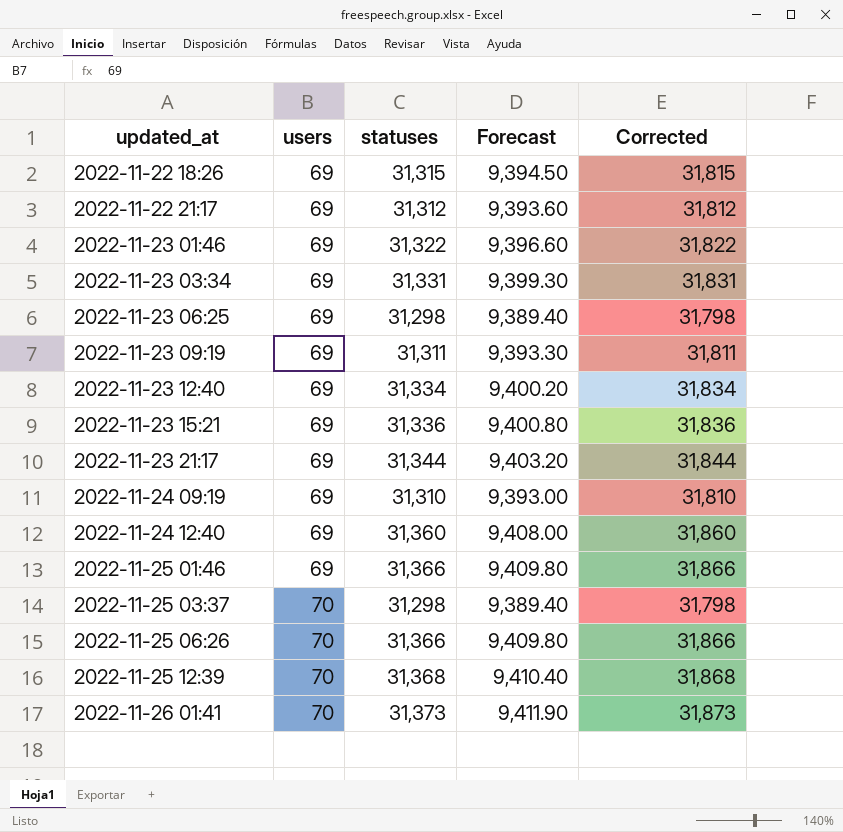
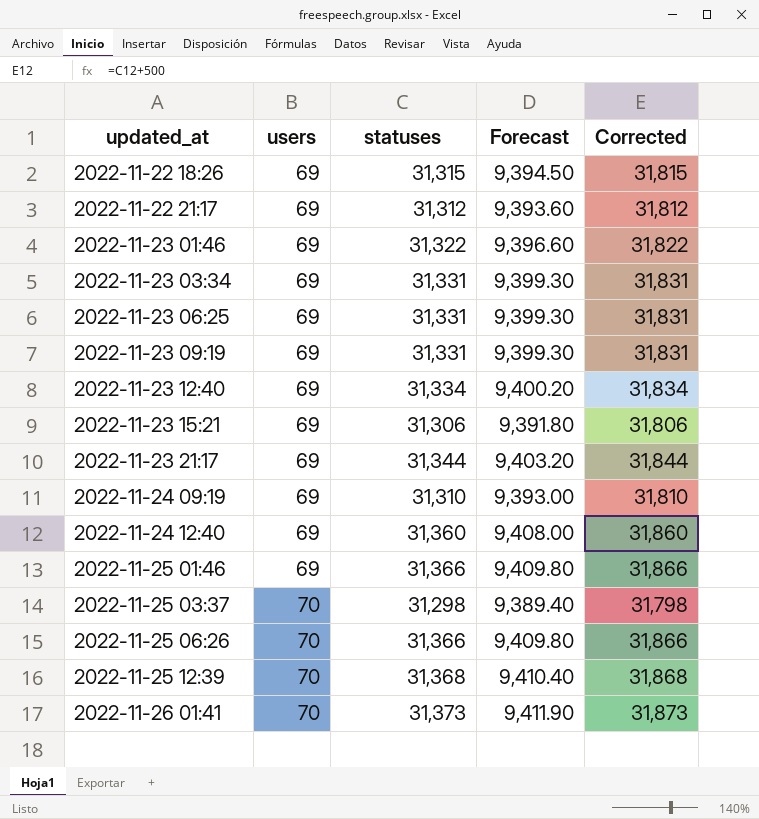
2022-11-23 06:25 | statuses: 31,298 -> 31,331
2022-11-23 06:25 | Forecast: 9,389.40 -> 9,399.30
2022-11-23 06:25 | Corrected: 31,798 -> 31,831
2022-11-23 09:19 | statuses: 31,311 -> 31,331
2022-11-23 09:19 | Forecast: 9,393.30 -> 9,399.30
2022-11-23 09:19 | Corrected: 31,811 -> 31,831
2022-11-23 15:21 | statuses: 31,336 -> 31,306
2022-11-23 15:21 | Forecast: 9,400.80 -> 9,391.80
2022-11-23 15:21 | Corrected: 31,836 -> 31,806

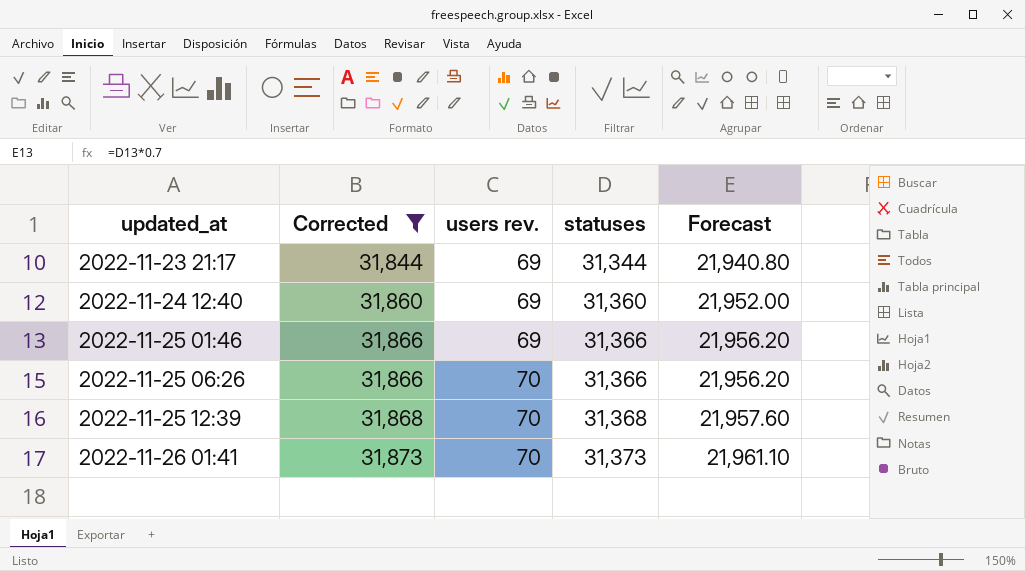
filter: none -> Corrected >= 31,844
column Corrected | position: 5 -> 2
column name: users -> users rev.
column Forecast | formula: [statuses] * 0.3 -> [statuses] * 0.7

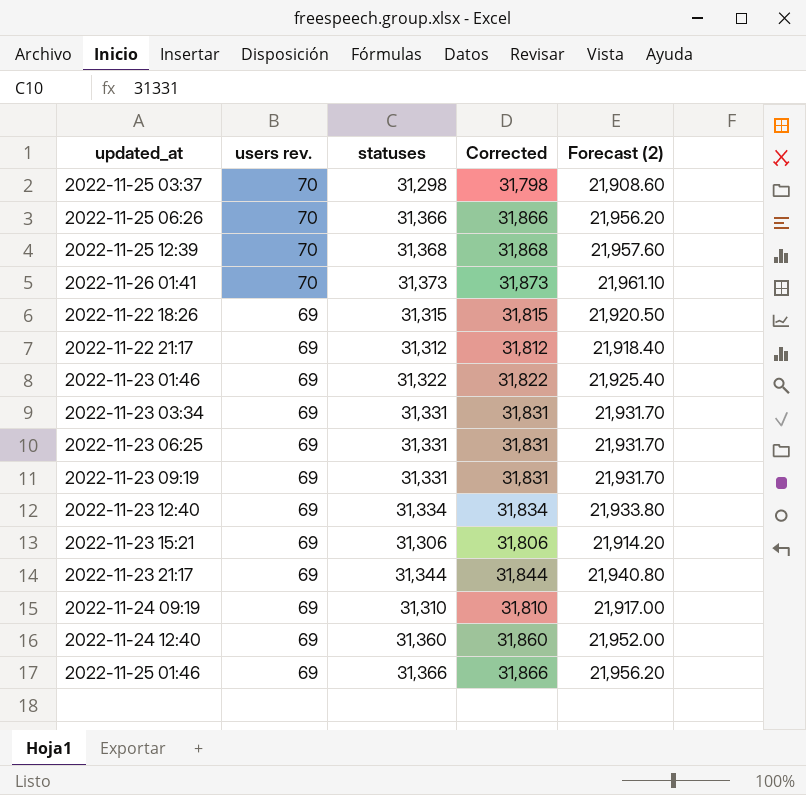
filter: Corrected >= 31,844 -> none
row order: updated_at ascending -> users rev. descending
column Corrected | position: 2 -> 4
column name: Forecast -> Forecast (2)

